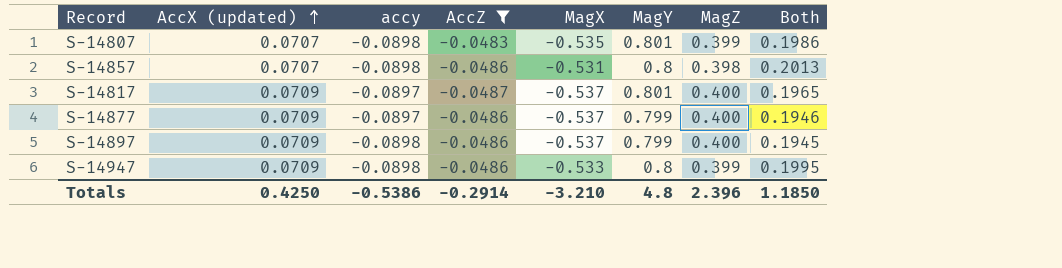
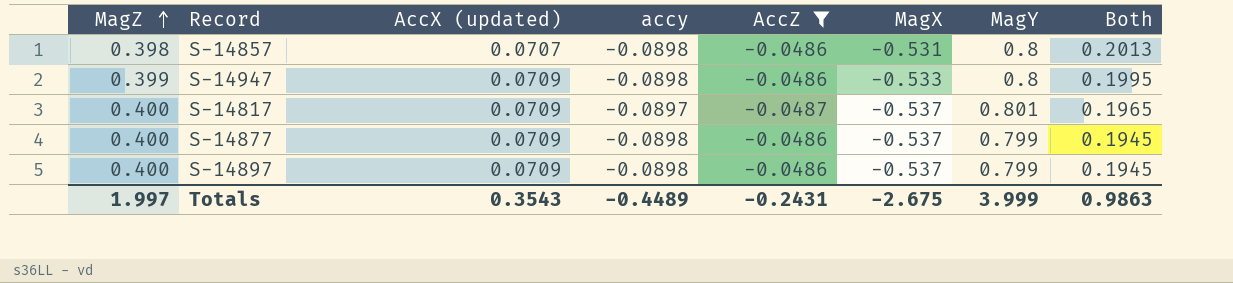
row order: AccX (updated) ascending -> MagZ ascending
column MagZ | position: 7 -> 1
row S-14807: 0.0707 | -0.0898 | -0.0483 | -0.535 | 0.801 | 0.399 | 0.1986 -> none
S-14877 | accy: -0.0897 -> -0.0898
S-14877 | Both: 0.1946 -> 0.1945
Totals | MagZ: 2.396 -> 1.997
Totals | AccX (updated): 0.4250 -> 0.3543
Totals | accy: -0.5386 -> -0.4489
Totals | AccZ: -0.2914 -> -0.2431
Totals | MagX: -3.210 -> -2.675
Totals | MagY: 4.8 -> 3.999
Totals | Both: 1.1850 -> 0.9863

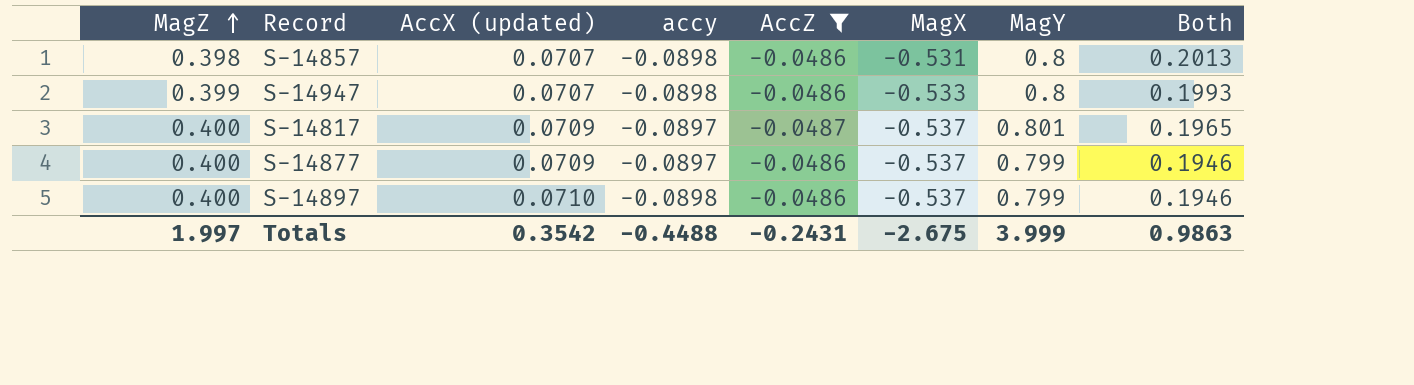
S-14947 | AccX (updated): 0.0709 -> 0.0707
S-14947 | Both: 0.1995 -> 0.1993
S-14877 | accy: -0.0898 -> -0.0897
S-14877 | Both: 0.1945 -> 0.1946
S-14897 | AccX (updated): 0.0709 -> 0.0710
S-14897 | Both: 0.1945 -> 0.1946
Totals | AccX (updated): 0.3543 -> 0.3542
Totals | accy: -0.4489 -> -0.4488

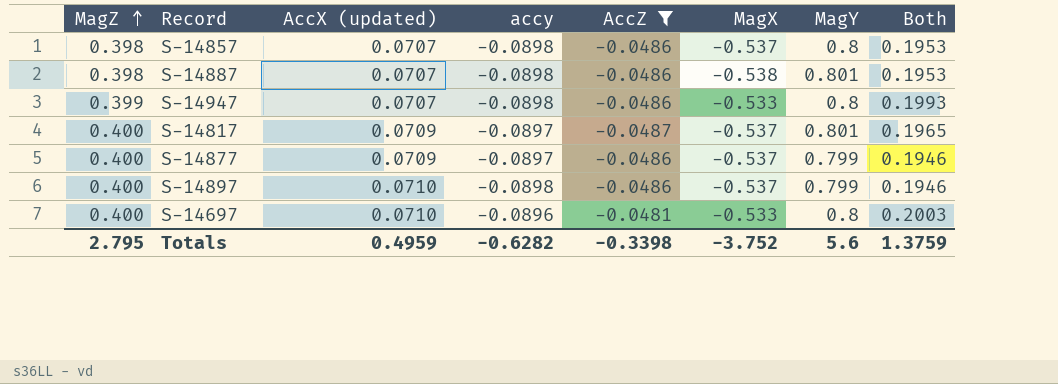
S-14857 | MagX: -0.531 -> -0.537
S-14857 | Both: 0.2013 -> 0.1953
row S-14887: none -> 0.398 | 0.0707 | -0.0898 | -0.0486 | -0.538 | 0.801 | 0.1953
row S-14697: none -> 0.400 | 0.0710 | -0.0896 | -0.0481 | -0.533 | 0.8 | 0.2003
Totals | MagZ: 1.997 -> 2.795
Totals | AccX (updated): 0.3542 -> 0.4959
Totals | accy: -0.4488 -> -0.6282
Totals | AccZ: -0.2431 -> -0.3398
Totals | MagX: -2.675 -> -3.752
Totals | MagY: 3.999 -> 5.6
Totals | Both: 0.9863 -> 1.3759

